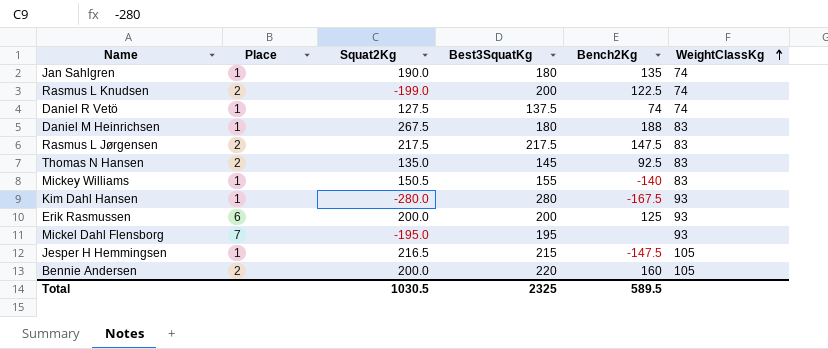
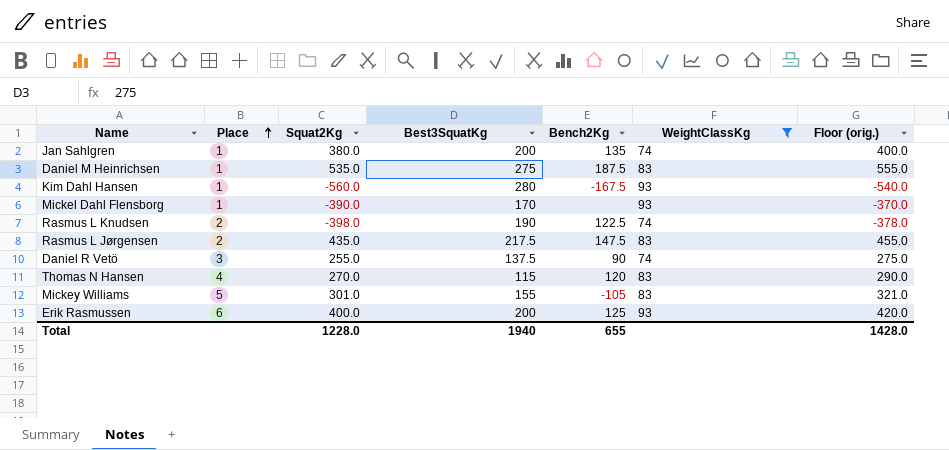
filter: none -> WeightClassKg != 105
row order: WeightClassKg ascending -> Place ascending
column Floor (orig.) | formula: none -> [Squat2Kg] + 20
Jan Sahlgren | Squat2Kg: 190.0 -> 380.0
Jan Sahlgren | Best3SquatKg: 180 -> 200
Daniel M Heinrichsen | Squat2Kg: 267.5 -> 535.0
Daniel M Heinrichsen | Best3SquatKg: 180 -> 275
Daniel M Heinrichsen | Bench2Kg: 188 -> 187.5
Kim Dahl Hansen | Squat2Kg: -280.0 -> -560.0
Mickel Dahl Flensborg | Place: 7 -> 1
Mickel Dahl Flensborg | Squat2Kg: -195.0 -> -390.0
Mickel Dahl Flensborg | Best3SquatKg: 195 -> 170
Rasmus L Knudsen | Squat2Kg: -199.0 -> -398.0
Rasmus L Knudsen | Best3SquatKg: 200 -> 190
Rasmus L Jørgensen | Squat2Kg: 217.5 -> 435.0
Daniel R Vetö | Place: 1 -> 3
Daniel R Vetö | Squat2Kg: 127.5 -> 255.0
Daniel R Vetö | Bench2Kg: 74 -> 90
Thomas N Hansen | Place: 2 -> 4
Thomas N Hansen | Squat2Kg: 135.0 -> 270.0
Thomas N Hansen | Best3SquatKg: 145 -> 115
Thomas N Hansen | Bench2Kg: 92.5 -> 120
Mickey Williams | Place: 1 -> 5
Mickey Williams | Squat2Kg: 150.5 -> 301.0
Mickey Williams | Bench2Kg: -140 -> -105
Erik Rasmussen | Squat2Kg: 200.0 -> 400.0
Total | Squat2Kg: 1030.5 -> 1228.0
Total | Best3SquatKg: 2325 -> 1940
Total | Bench2Kg: 589.5 -> 655

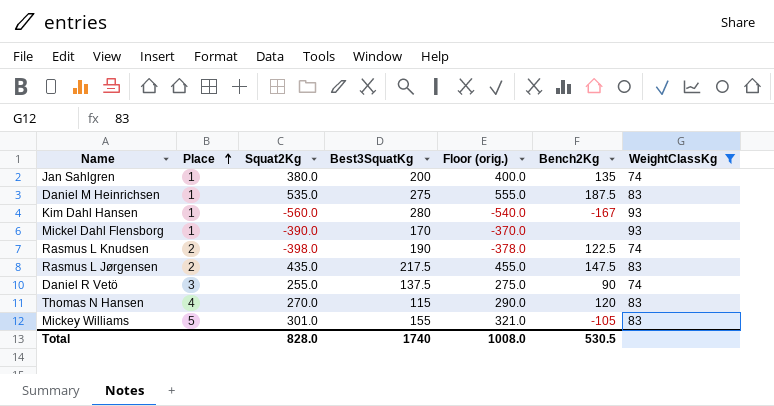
column Floor (orig.) | position: 7 -> 5
row Erik Rasmussen: 6 | 400.0 | 200 | 125 | 93 | 420.0 -> none
Kim Dahl Hansen | Bench2Kg: -167.5 -> -167
Total | Squat2Kg: 1228.0 -> 828.0
Total | Best3SquatKg: 1940 -> 1740
Total | Floor (orig.): 1428.0 -> 1008.0
Total | Bench2Kg: 655 -> 530.5

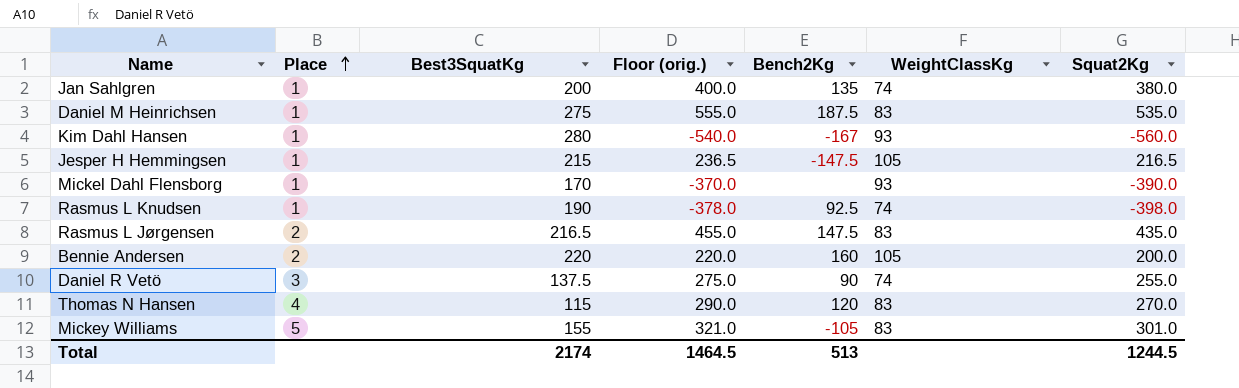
filter: WeightClassKg != 105 -> none
column Squat2Kg | position: 3 -> 7
Rasmus L Knudsen | Place: 2 -> 1
Rasmus L Knudsen | Bench2Kg: 122.5 -> 92.5
Rasmus L Jørgensen | Best3SquatKg: 217.5 -> 216.5
Total | Best3SquatKg: 1740 -> 2174
Total | Floor (orig.): 1008.0 -> 1464.5
Total | Bench2Kg: 530.5 -> 513
Total | Squat2Kg: 828.0 -> 1244.5

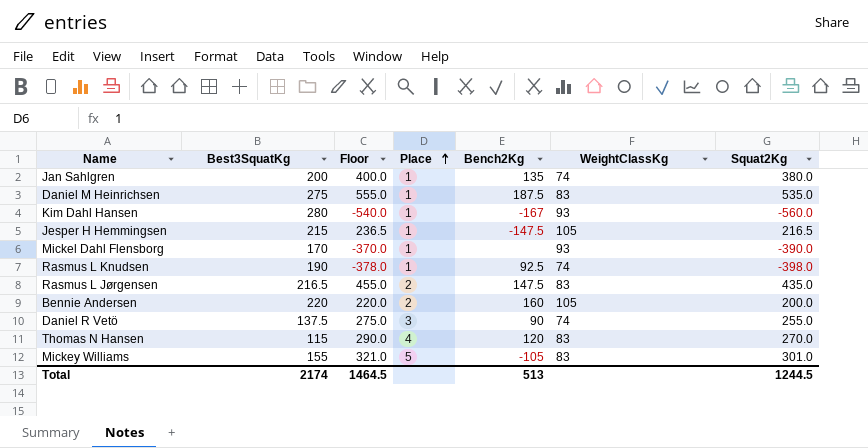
column name: Floor (orig.) -> Floor
column Place | position: 2 -> 4

